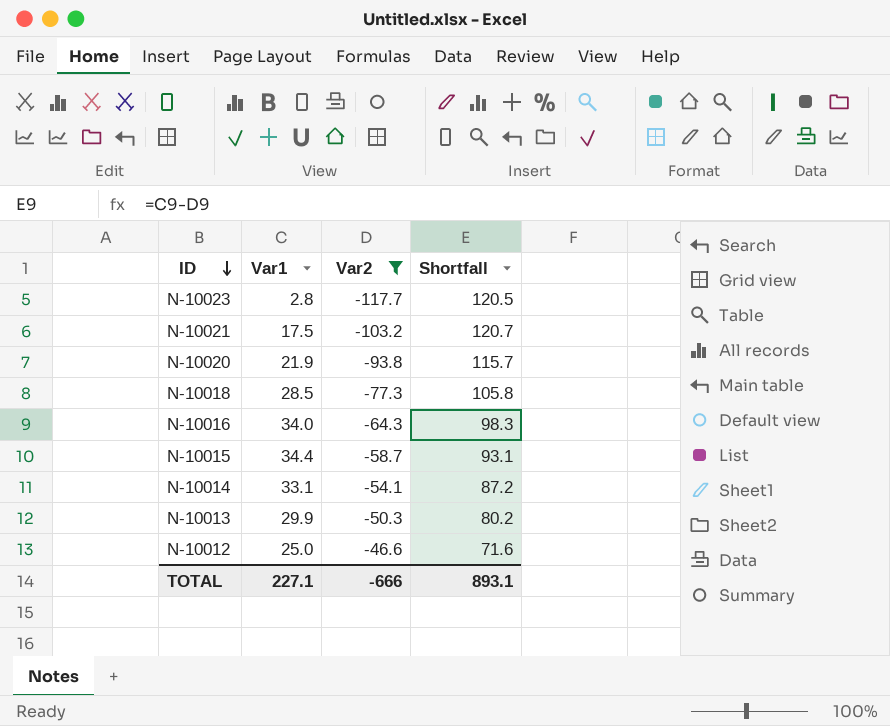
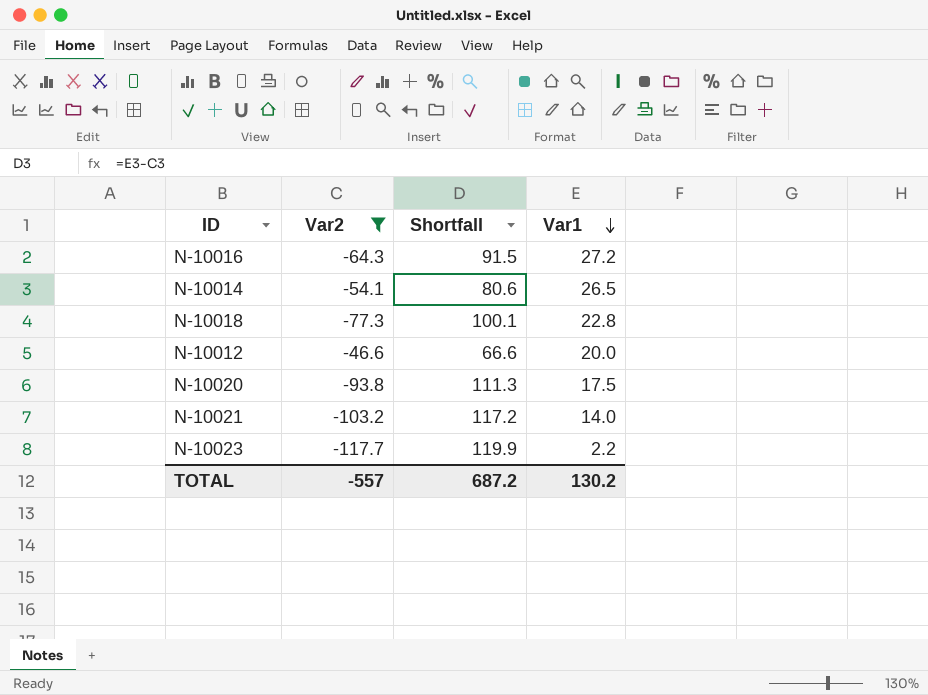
row order: ID descending -> Var1 descending
column Var1 | position: 2 -> 4
row N-10015: 34.4 | -58.7 | 93.1 -> none
row N-10013: 29.9 | -50.3 | 80.2 -> none
N-10016 | Shortfall: 98.3 -> 91.5
N-10016 | Var1: 34.0 -> 27.2
N-10014 | Shortfall: 87.2 -> 80.6
N-10014 | Var1: 33.1 -> 26.5
N-10018 | Shortfall: 105.8 -> 100.1
N-10018 | Var1: 28.5 -> 22.8
N-10012 | Shortfall: 71.6 -> 66.6
N-10012 | Var1: 25.0 -> 20.0
N-10020 | Shortfall: 115.7 -> 111.3
N-10020 | Var1: 21.9 -> 17.5
N-10021 | Shortfall: 120.7 -> 117.2
N-10021 | Var1: 17.5 -> 14.0
N-10023 | Shortfall: 120.5 -> 119.9
N-10023 | Var1: 2.8 -> 2.2
TOTAL | Var2: -666 -> -557
TOTAL | Shortfall: 893.1 -> 687.2
TOTAL | Var1: 227.1 -> 130.2

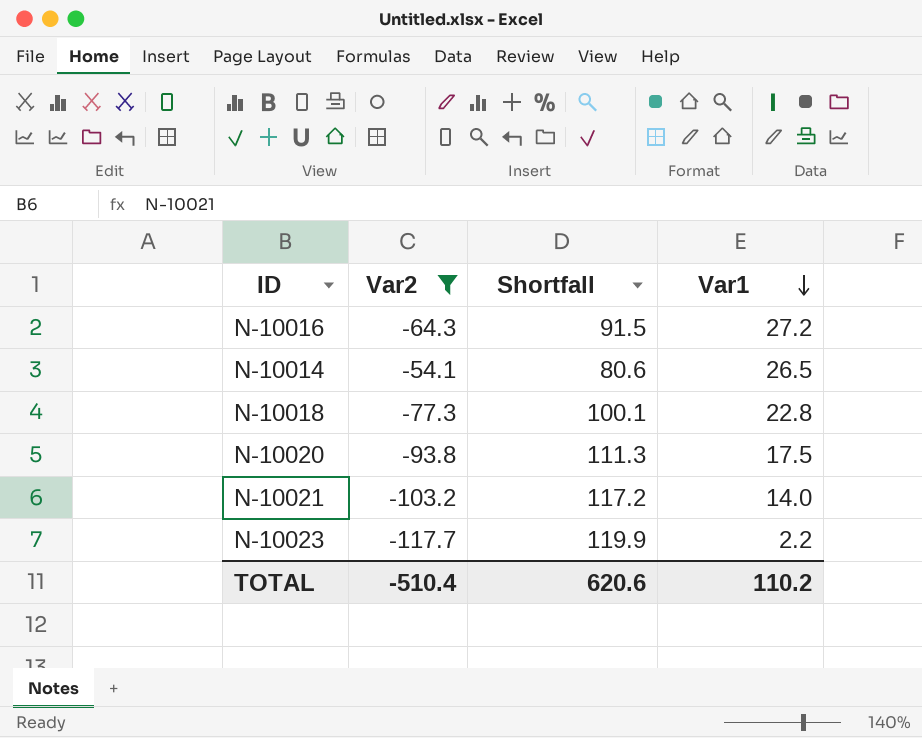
row N-10012: -46.6 | 66.6 | 20.0 -> none
TOTAL | Var2: -557 -> -510.4
TOTAL | Shortfall: 687.2 -> 620.6
TOTAL | Var1: 130.2 -> 110.2

